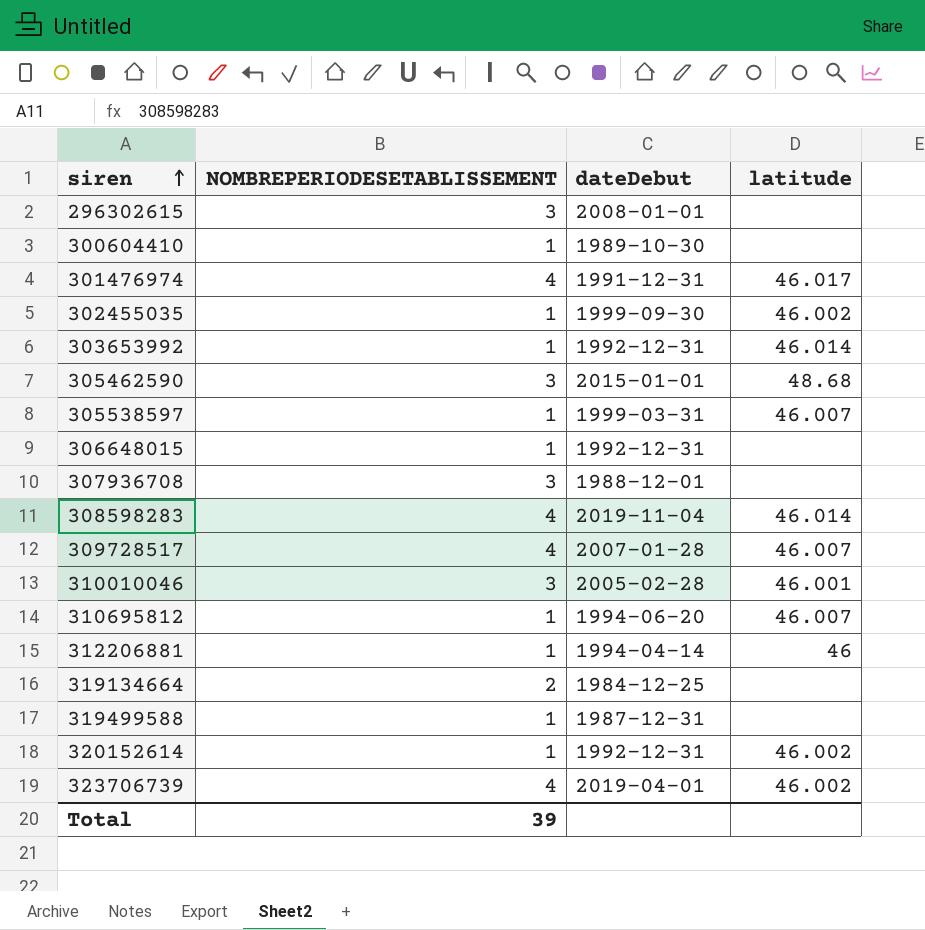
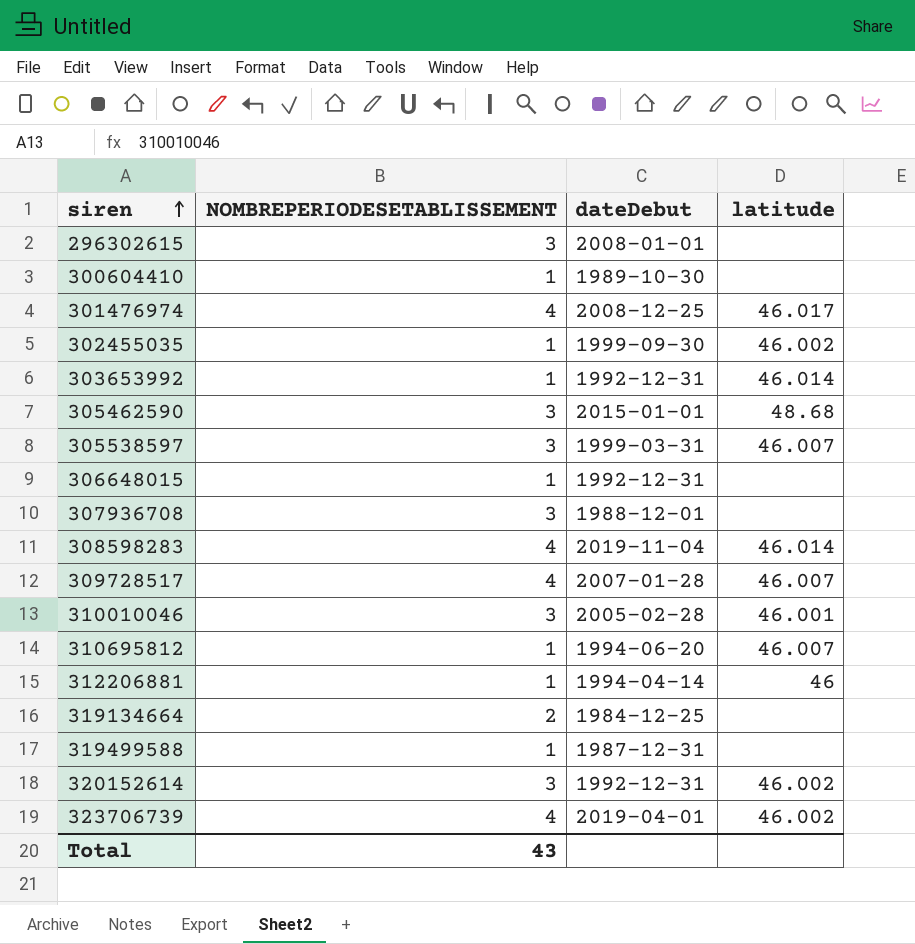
301476974 | dateDebut: 1991-12-31 -> 2008-12-25
305538597 | NOMBREPERIODESETABLISSEMENT: 1 -> 3
320152614 | NOMBREPERIODESETABLISSEMENT: 1 -> 3
Total | NOMBREPERIODESETABLISSEMENT: 39 -> 43

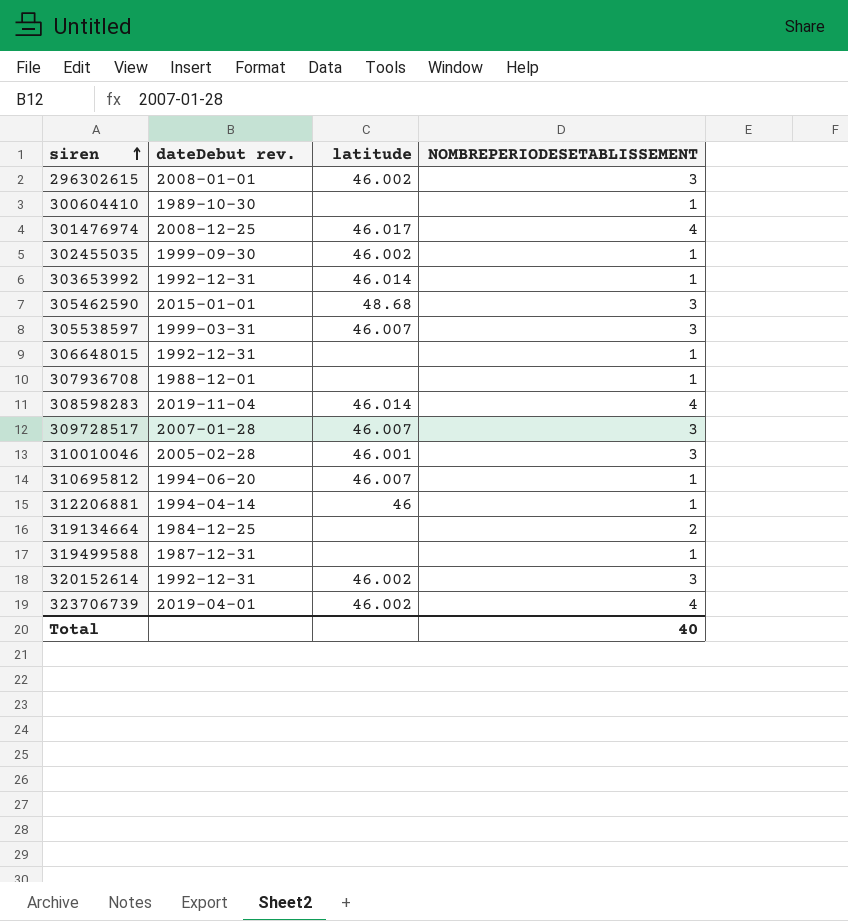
column name: dateDebut -> dateDebut rev.
column NOMBREPERIODESETABLISSEMENT | position: 2 -> 4
296302615 | latitude: none -> 46.002
307936708 | NOMBREPERIODESETABLISSEMENT: 3 -> 1
309728517 | NOMBREPERIODESETABLISSEMENT: 4 -> 3
Total | NOMBREPERIODESETABLISSEMENT: 43 -> 40

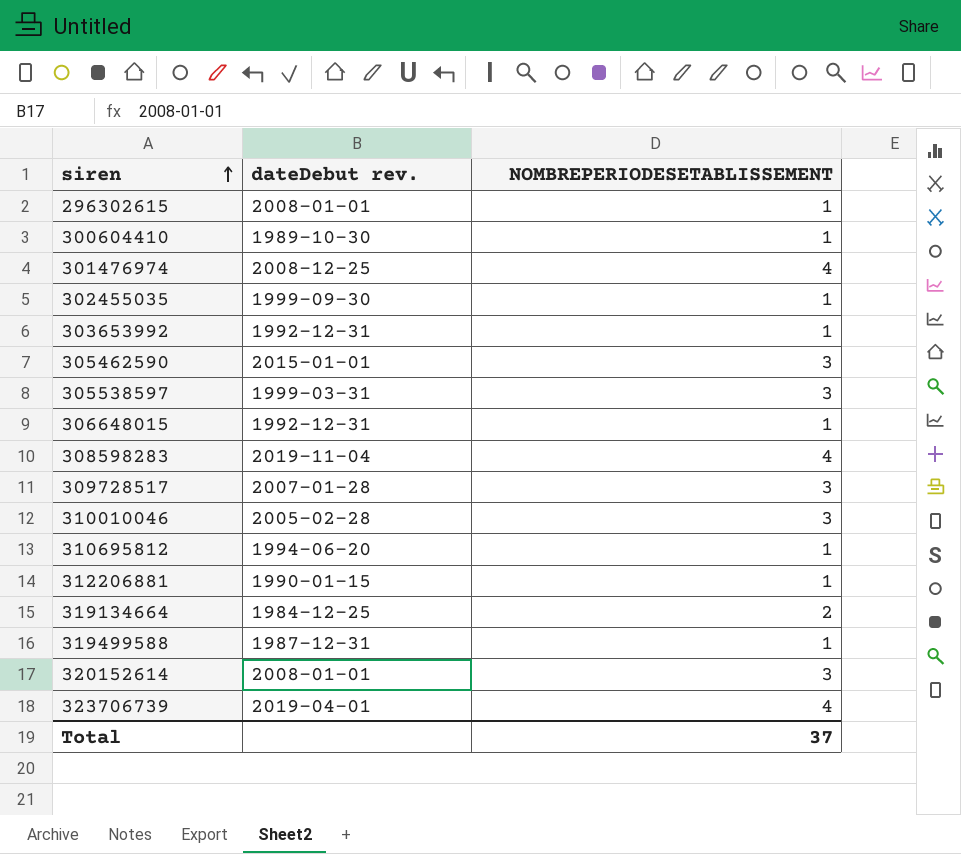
column latitude | position: 3 -> none
row 307936708: 1988-12-01 | none | 1 -> none
296302615 | NOMBREPERIODESETABLISSEMENT: 3 -> 1
312206881 | dateDebut rev.: 1994-04-14 -> 1990-01-15
320152614 | dateDebut rev.: 1992-12-31 -> 2008-01-01
Total | NOMBREPERIODESETABLISSEMENT: 40 -> 37

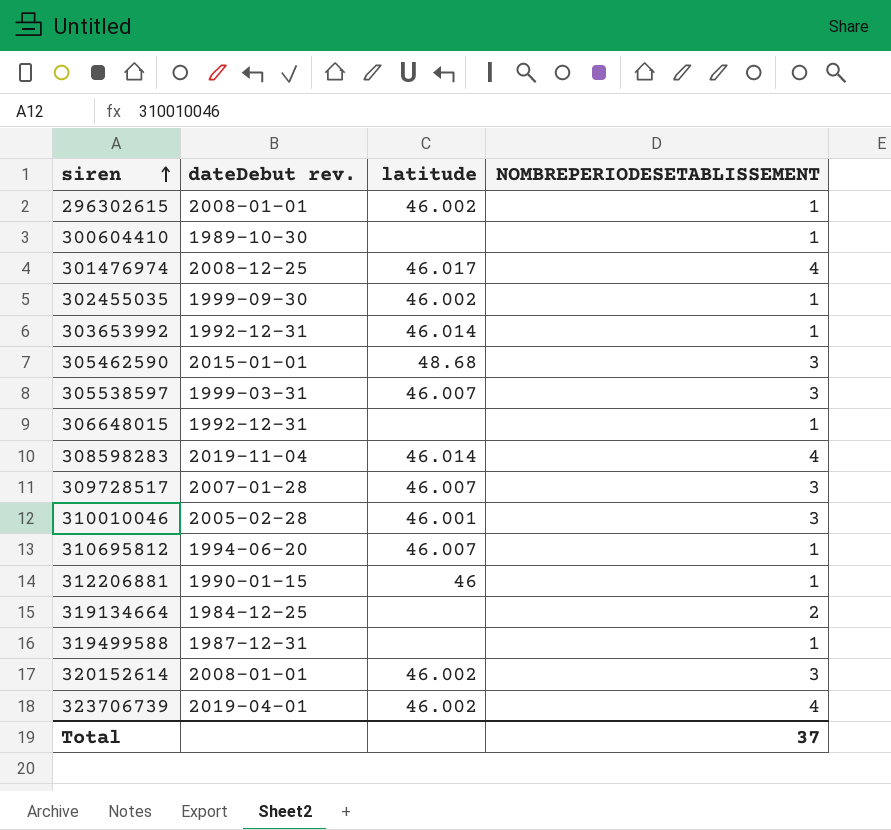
column latitude | position: none -> 3

